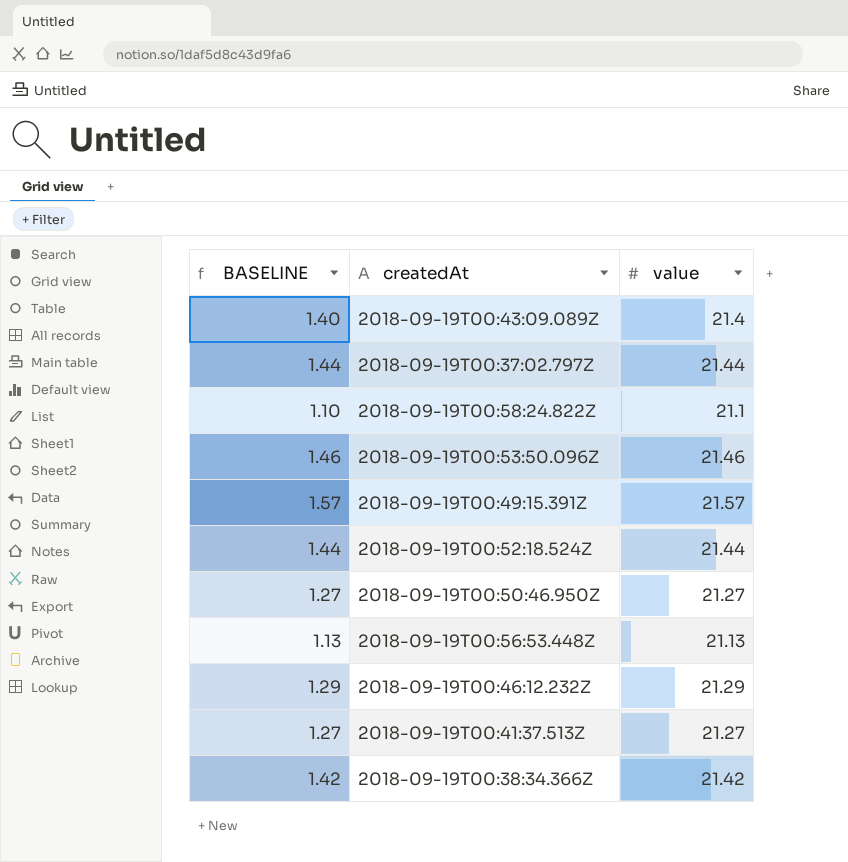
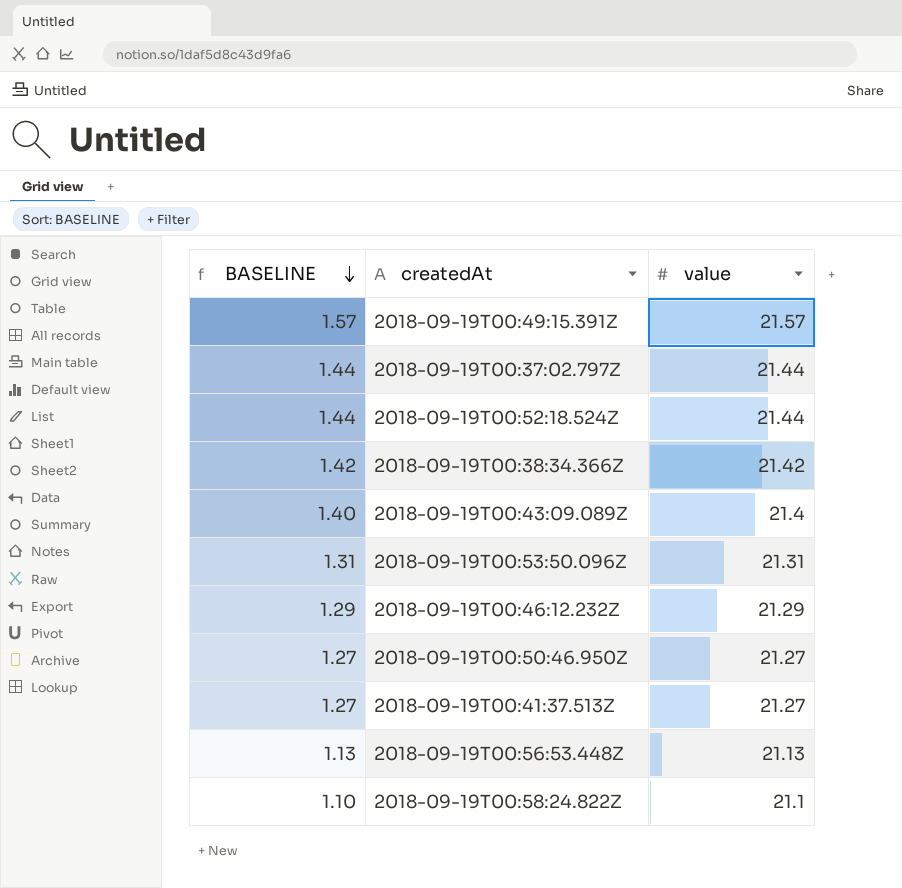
row order: none -> BASELINE descending
2018-09-19T00:53:50.096Z | BASELINE: 1.46 -> 1.31
2018-09-19T00:53:50.096Z | value: 21.46 -> 21.31

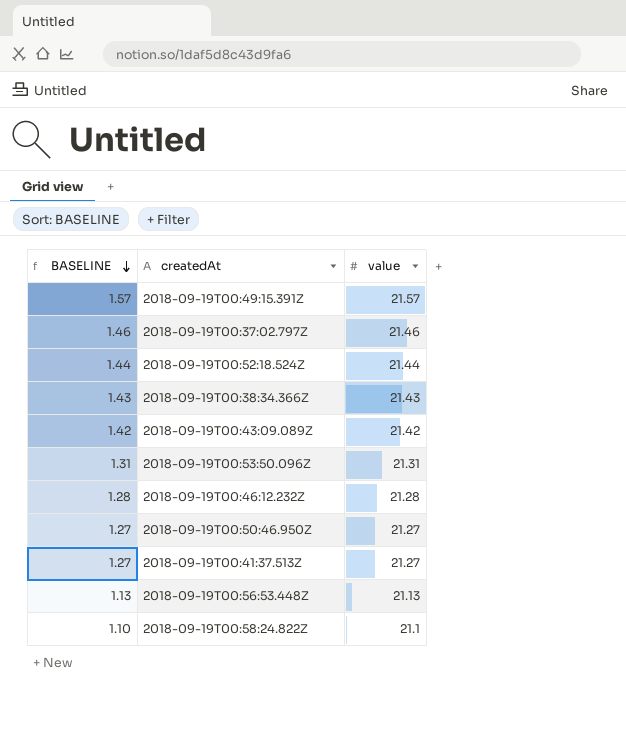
2018-09-19T00:37:02.797Z | BASELINE: 1.44 -> 1.46
2018-09-19T00:37:02.797Z | value: 21.44 -> 21.46
2018-09-19T00:38:34.366Z | BASELINE: 1.42 -> 1.43
2018-09-19T00:38:34.366Z | value: 21.42 -> 21.43
2018-09-19T00:43:09.089Z | BASELINE: 1.40 -> 1.42
2018-09-19T00:43:09.089Z | value: 21.4 -> 21.42
2018-09-19T00:46:12.232Z | BASELINE: 1.29 -> 1.28
2018-09-19T00:46:12.232Z | value: 21.29 -> 21.28

